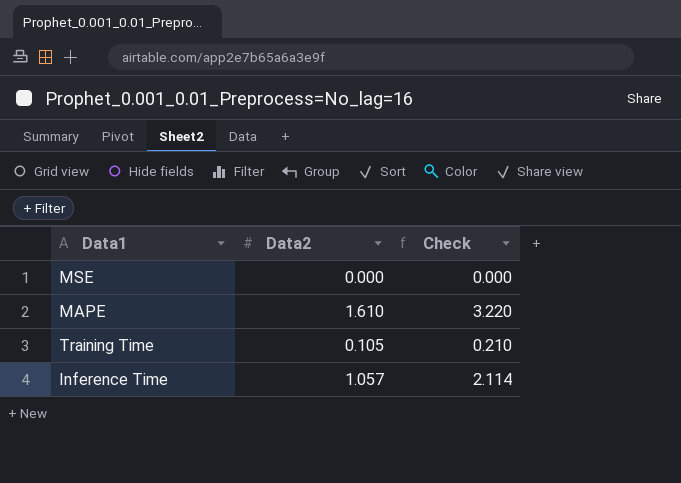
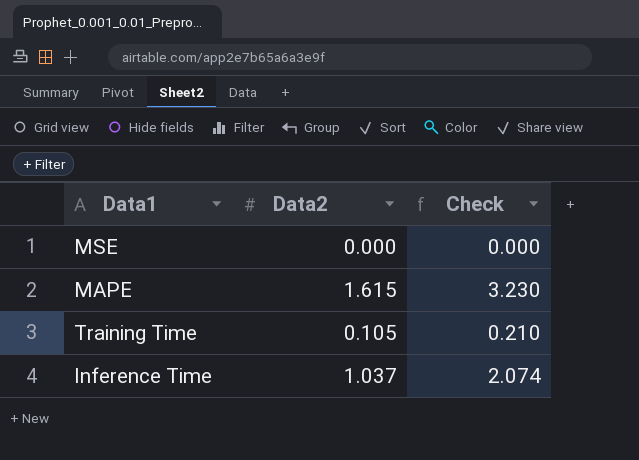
MAPE | Data2: 1.610 -> 1.615
MAPE | Check: 3.220 -> 3.230
Inference Time | Data2: 1.057 -> 1.037
Inference Time | Check: 2.114 -> 2.074

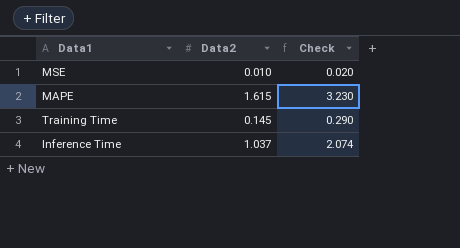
MSE | Data2: 0.000 -> 0.010
MSE | Check: 0.000 -> 0.020
Training Time | Data2: 0.105 -> 0.145
Training Time | Check: 0.210 -> 0.290

